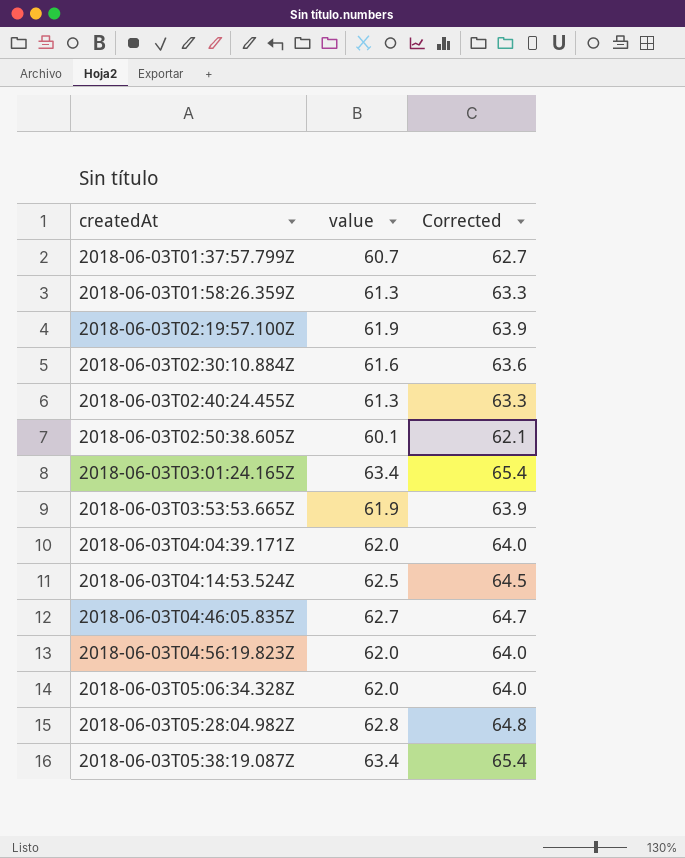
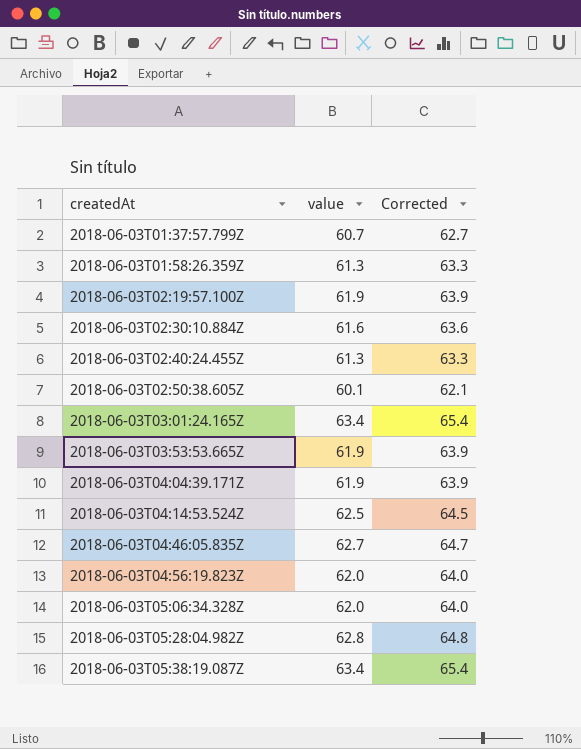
2018-06-03T04:04:39.171Z | value: 62.0 -> 61.9
2018-06-03T04:04:39.171Z | Corrected: 64.0 -> 63.9

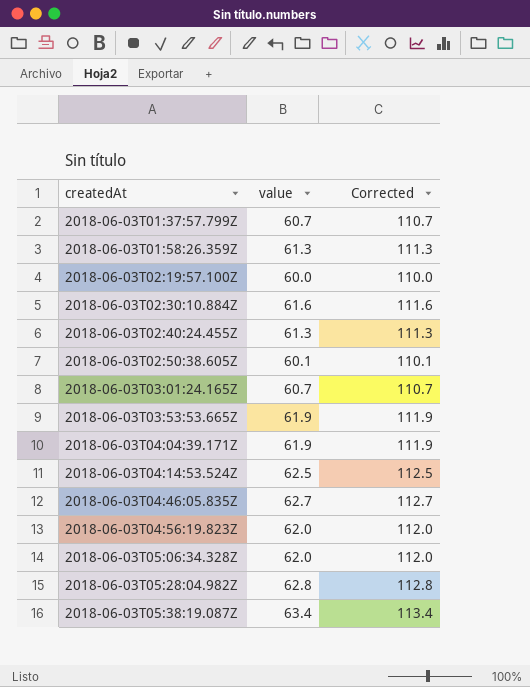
column Corrected | formula: [value] + 2 -> [value] + 50
2018-06-03T02:19:57.100Z | value: 61.9 -> 60.0
2018-06-03T03:01:24.165Z | value: 63.4 -> 60.7

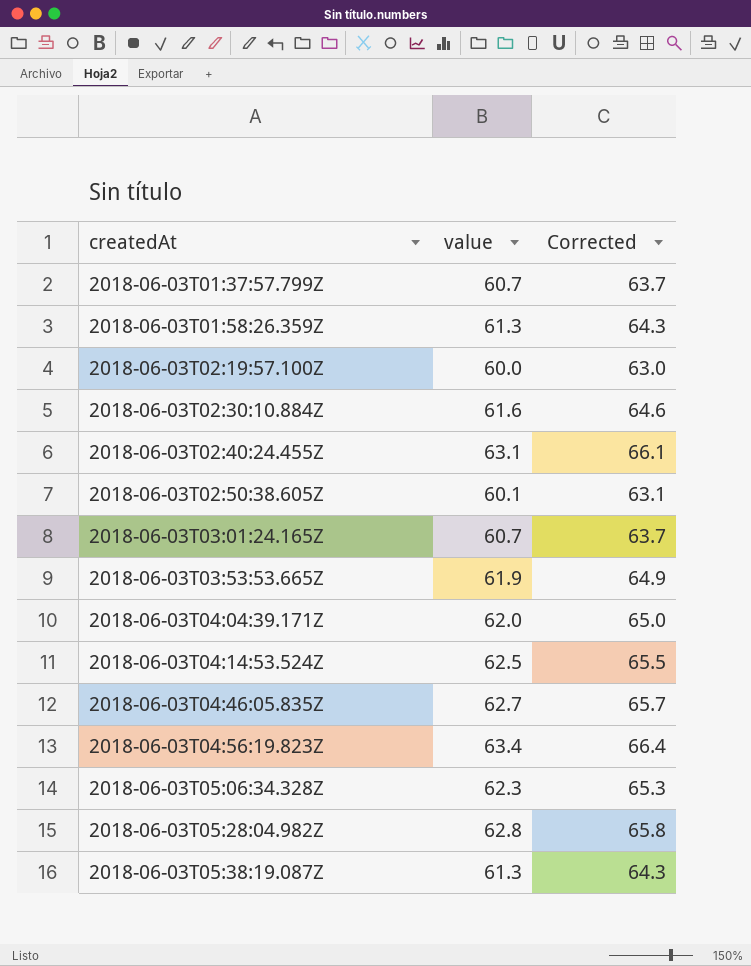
column Corrected | formula: [value] + 50 -> [value] + 3
2018-06-03T02:40:24.455Z | value: 61.3 -> 63.1
2018-06-03T04:04:39.171Z | value: 61.9 -> 62.0
2018-06-03T04:56:19.823Z | value: 62.0 -> 63.4
2018-06-03T05:06:34.328Z | value: 62.0 -> 62.3
2018-06-03T05:38:19.087Z | value: 63.4 -> 61.3

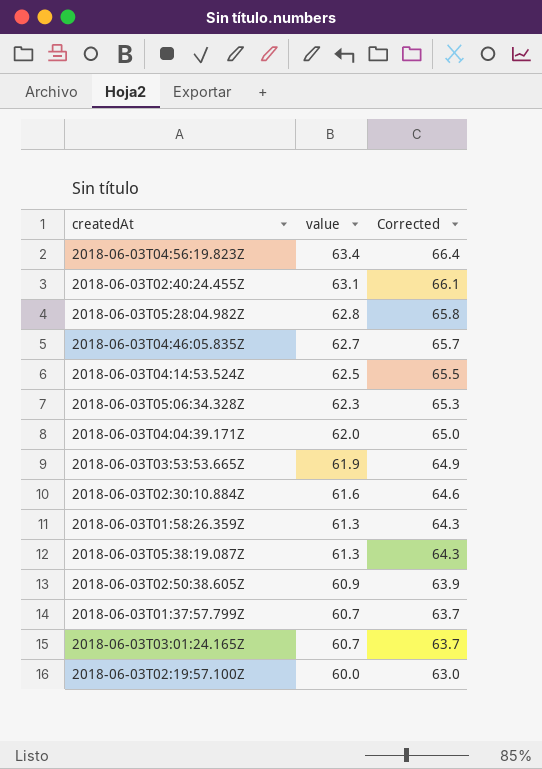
row order: createdAt ascending -> value descending
2018-06-03T02:50:38.605Z | value: 60.1 -> 60.9
2018-06-03T02:50:38.605Z | Corrected: 63.1 -> 63.9

